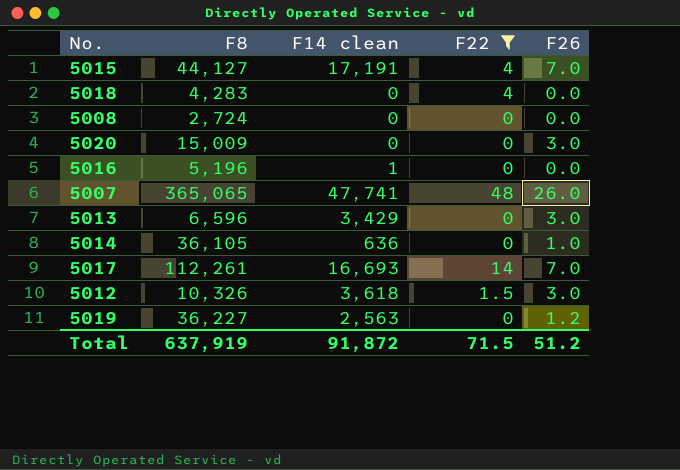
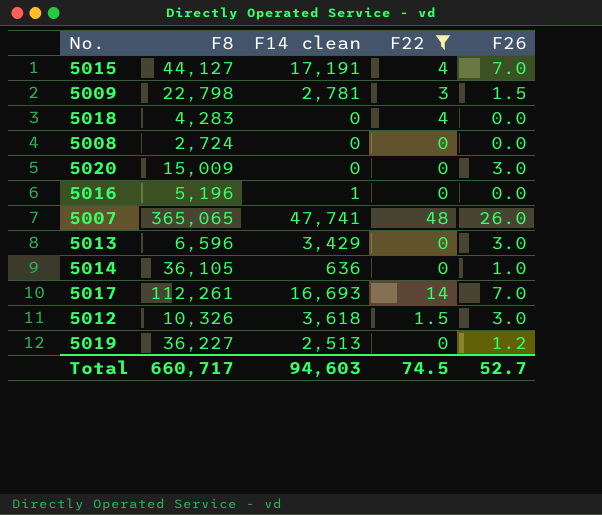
row 5009: none -> 22,798 | 2,781 | 3 | 1.5
5019 | F14 clean: 2,563 -> 2,513
Total | F8: 637,919 -> 660,717
Total | F14 clean: 91,872 -> 94,603
Total | F22: 71.5 -> 74.5
Total | F26: 51.2 -> 52.7

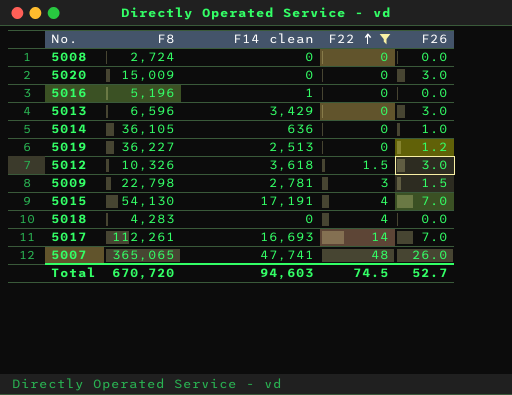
row order: none -> F22 ascending
5015 | F8: 44,127 -> 54,130
Total | F8: 660,717 -> 670,720

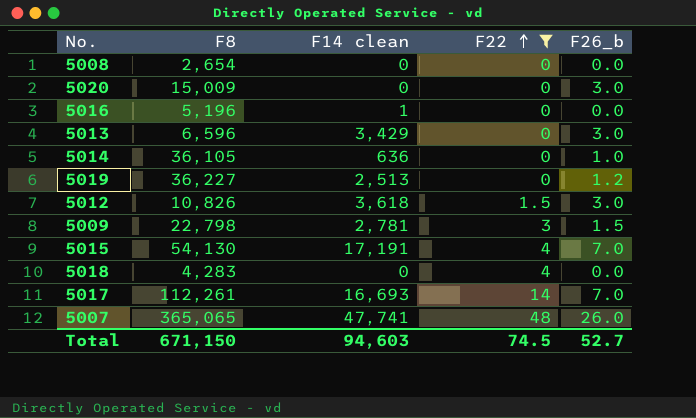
column name: F26 -> F26_b
5008 | F8: 2,724 -> 2,654
5012 | F8: 10,326 -> 10,826
Total | F8: 670,720 -> 671,150

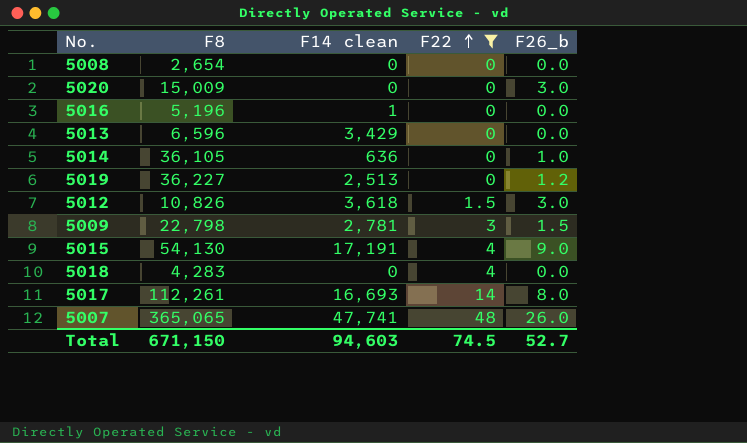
5013 | F26_b: 3.0 -> 0.0
5015 | F26_b: 7.0 -> 9.0
5017 | F26_b: 7.0 -> 8.0

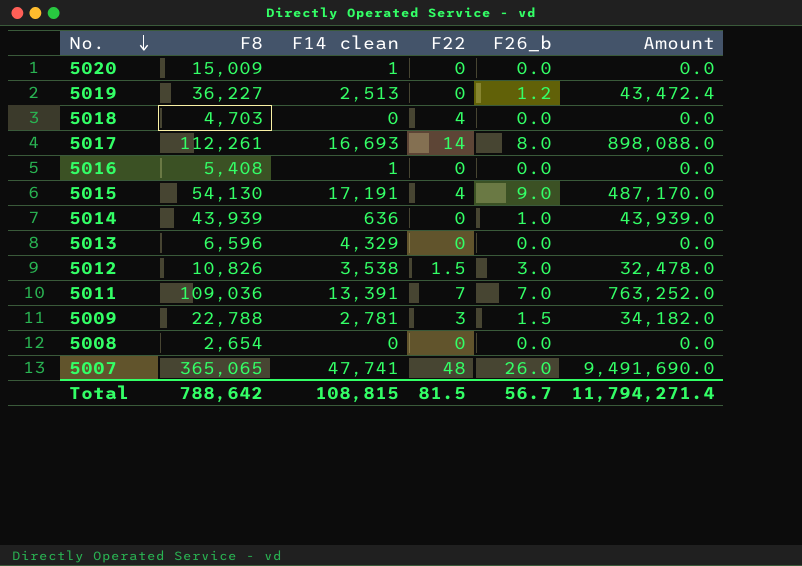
filter: F22 != 7 -> none
row order: F22 ascending -> No. descending
column Amount | formula: none -> [F8] * [F26_b]
5020 | F14 clean: 0 -> 1
5020 | F26_b: 3.0 -> 0.0
5018 | F8: 4,283 -> 4,703
5016 | F8: 5,196 -> 5,408
5014 | F8: 36,105 -> 43,939
5013 | F14 clean: 3,429 -> 4,329
5012 | F14 clean: 3,618 -> 3,538
5009 | F8: 22,798 -> 22,788
Total | F8: 671,150 -> 788,642
Total | F14 clean: 94,603 -> 108,815
Total | F22: 74.5 -> 81.5
Total | F26_b: 52.7 -> 56.7

